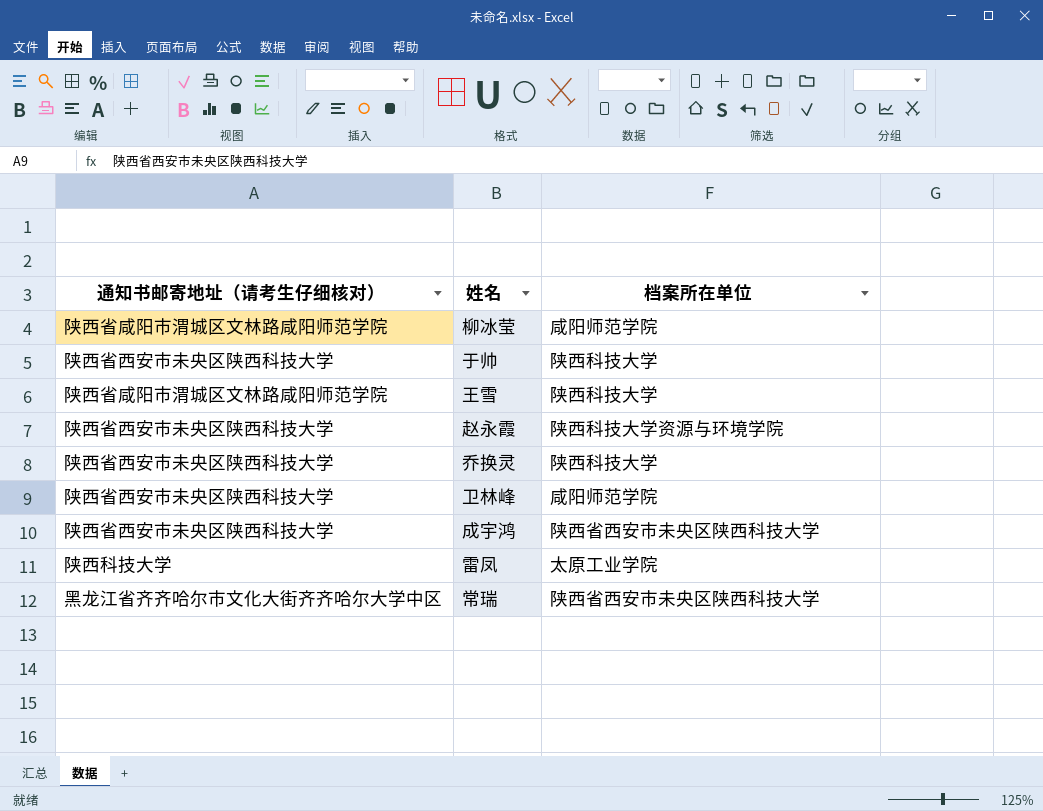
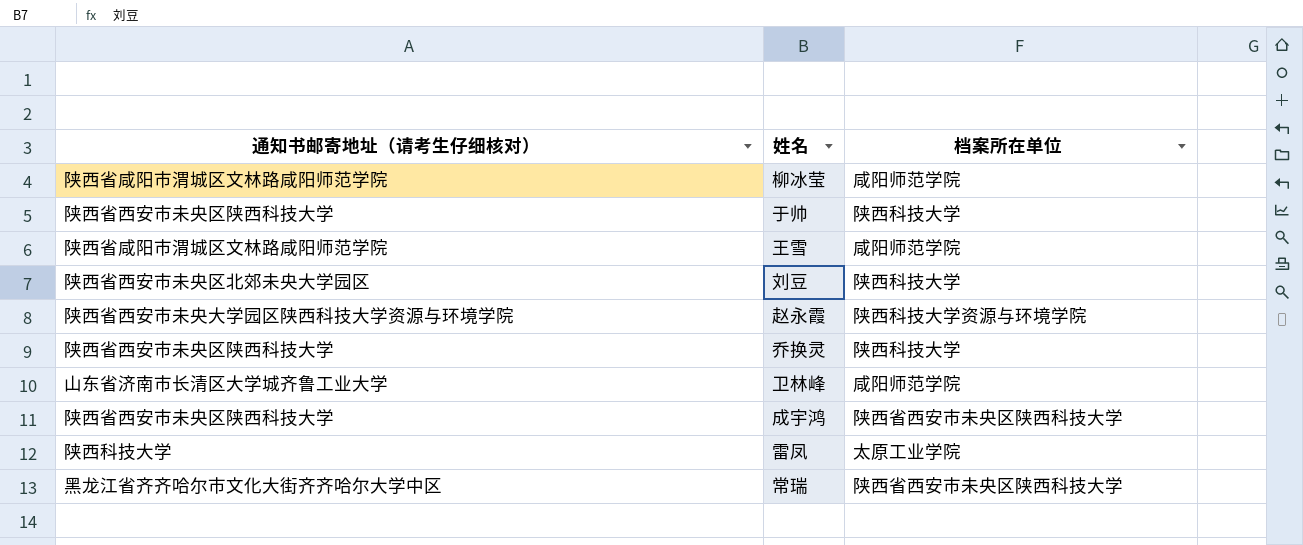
王雪 | 档案所在单位: 陕西科技大学 -> 咸阳师范学院
row 刘豆: none -> 陕西省西安市未央区北郊未央大学园区 | 陕西科技大学
赵永霞 | 通知书邮寄地址（请考生仔细核对）: 陕西省西安市未央区陕西科技大学 -> 陕西省西安市未央大学园区陕西科技大学资源与环境学院
卫林峰 | 通知书邮寄地址（请考生仔细核对）: 陕西省西安市未央区陕西科技大学 -> 山东省济南市长清区大学城齐鲁工业大学

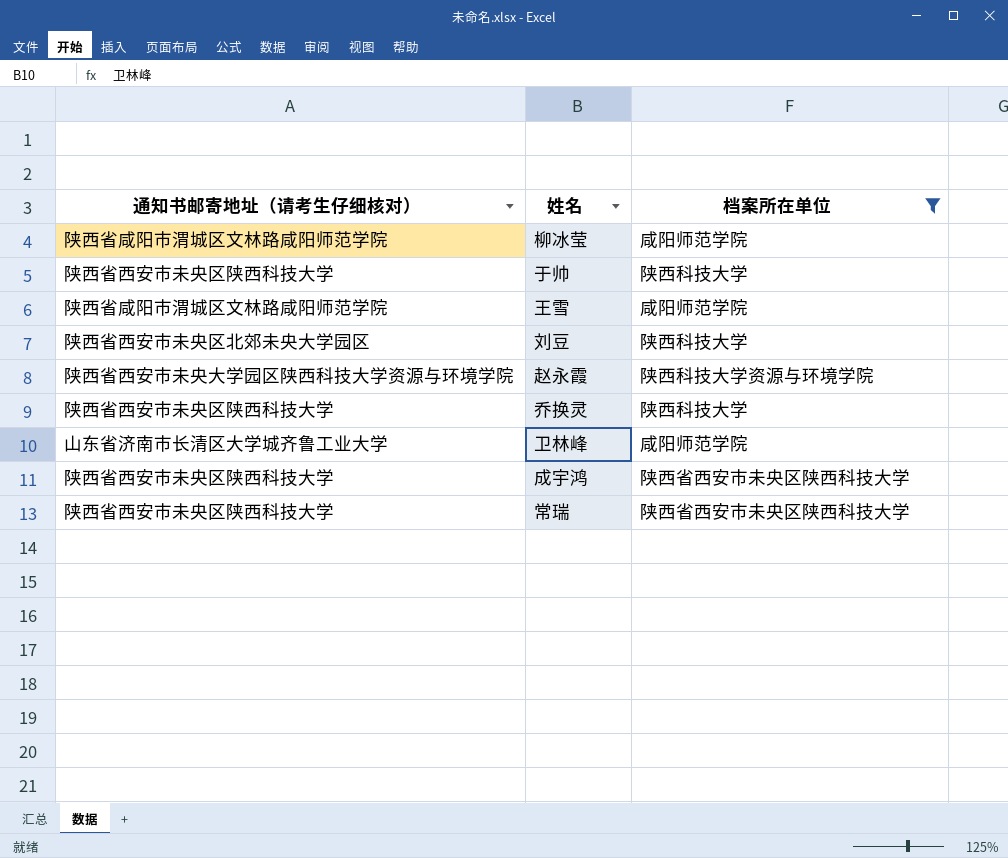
filter: none -> 档案所在单位 != 太原工业学院
常瑞 | 通知书邮寄地址（请考生仔细核对）: 黑龙江省齐齐哈尔市文化大街齐齐哈尔大学中区 -> 陕西省西安市未央区陕西科技大学

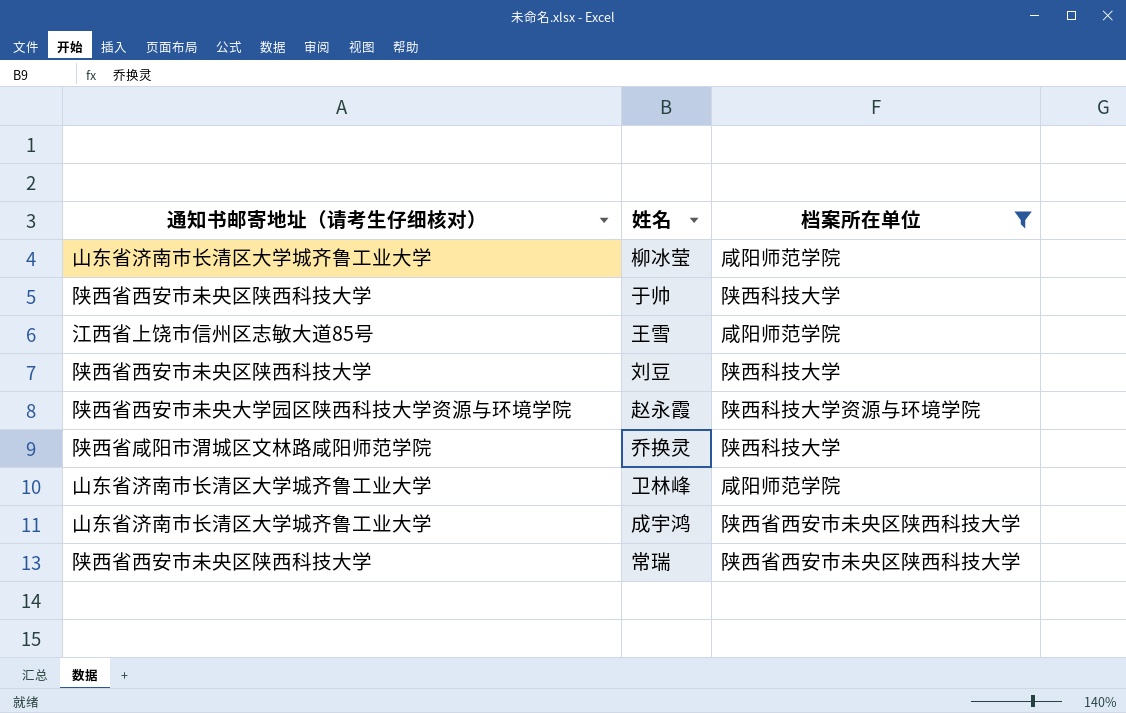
柳冰莹 | 通知书邮寄地址（请考生仔细核对）: 陕西省咸阳市渭城区文林路咸阳师范学院 -> 山东省济南市长清区大学城齐鲁工业大学
王雪 | 通知书邮寄地址（请考生仔细核对）: 陕西省咸阳市渭城区文林路咸阳师范学院 -> 江西省上饶市信州区志敏大道85号
刘豆 | 通知书邮寄地址（请考生仔细核对）: 陕西省西安市未央区北郊未央大学园区 -> 陕西省西安市未央区陕西科技大学
乔换灵 | 通知书邮寄地址（请考生仔细核对）: 陕西省西安市未央区陕西科技大学 -> 陕西省咸阳市渭城区文林路咸阳师范学院
成宇鸿 | 通知书邮寄地址（请考生仔细核对）: 陕西省西安市未央区陕西科技大学 -> 山东省济南市长清区大学城齐鲁工业大学

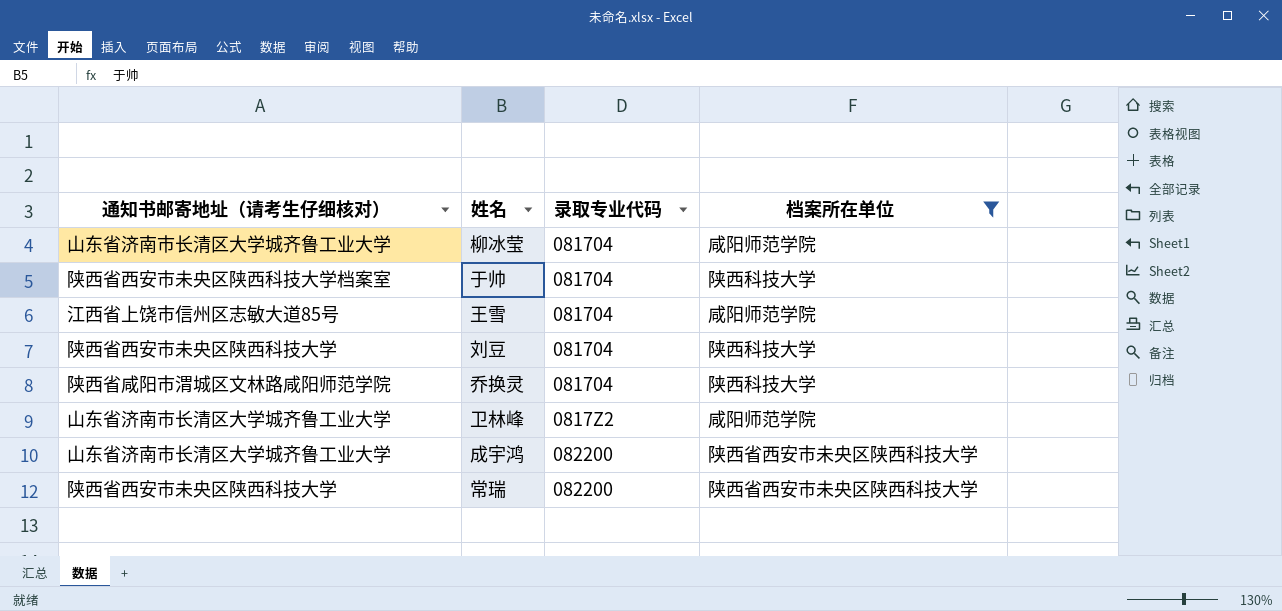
column 录取专业代码 | position: none -> 3
row 赵永霞: 陕西省西安市未央大学园区陕西科技大学资源与环境学院 | 陕西科技大学资源与环境学院 -> none
于帅 | 通知书邮寄地址（请考生仔细核对）: 陕西省西安市未央区陕西科技大学 -> 陕西省西安市未央区陕西科技大学档案室

